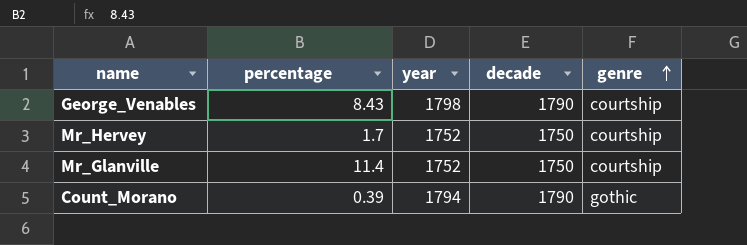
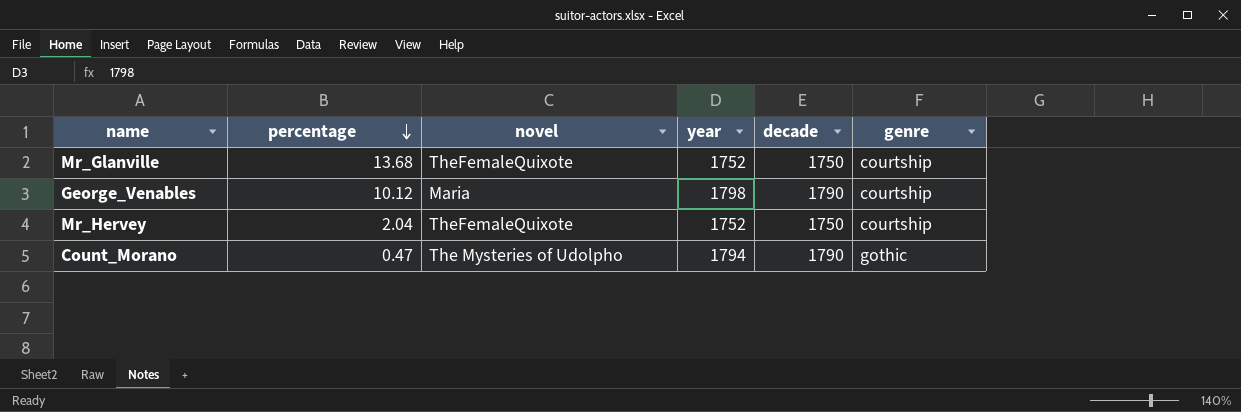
row order: genre ascending -> percentage descending
column novel | position: none -> 3
Mr_Glanville | percentage: 11.4 -> 13.68
George_Venables | percentage: 8.43 -> 10.12
Mr_Hervey | percentage: 1.7 -> 2.04
Count_Morano | percentage: 0.39 -> 0.47

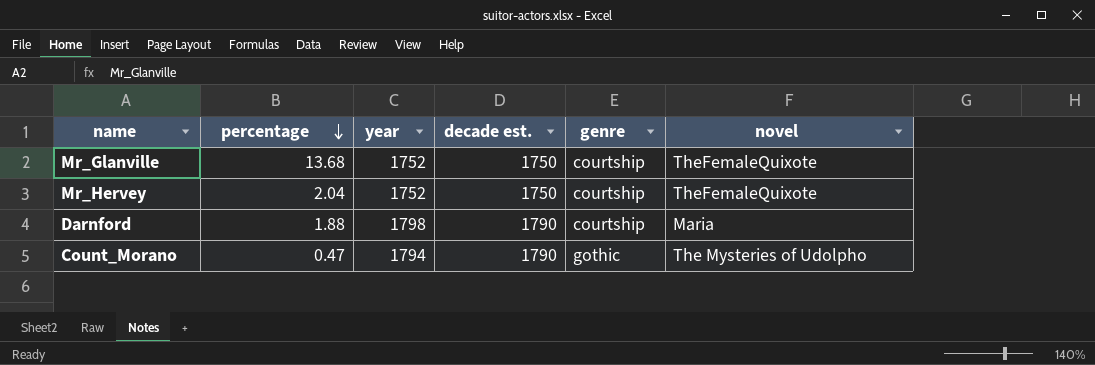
column name: decade -> decade est.
column novel | position: 3 -> 6
row George_Venables: 10.12 | Maria | 1798 | 1790 | courtship -> none
row Darnford: none -> 1.88 | 1798 | 1790 | courtship | Maria

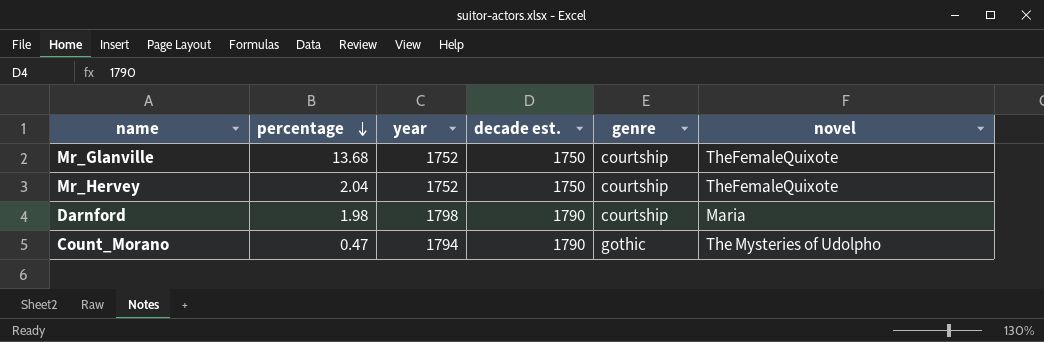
Darnford | percentage: 1.88 -> 1.98

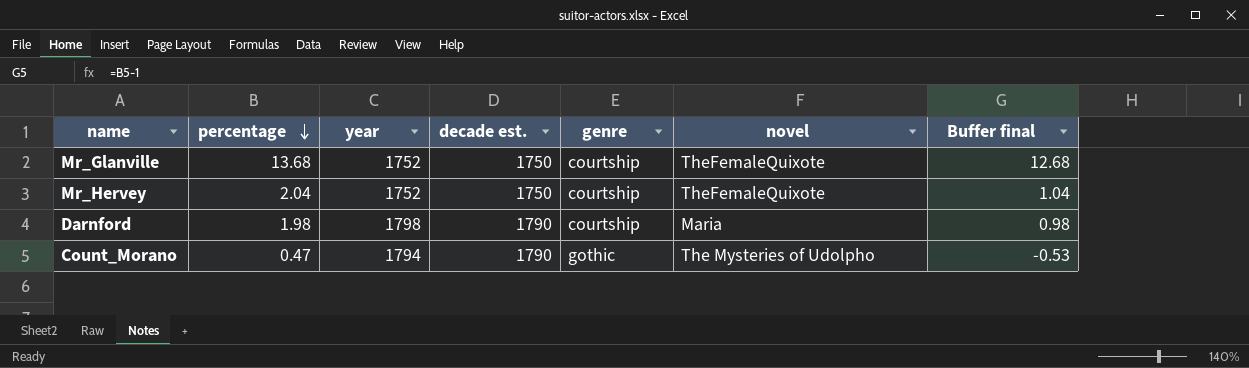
column Buffer final | formula: none -> [percentage] - 1

